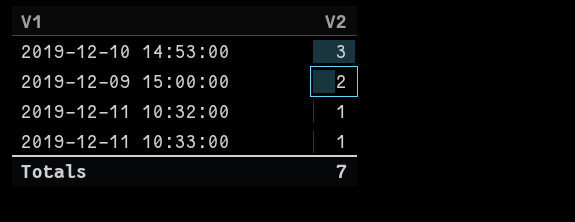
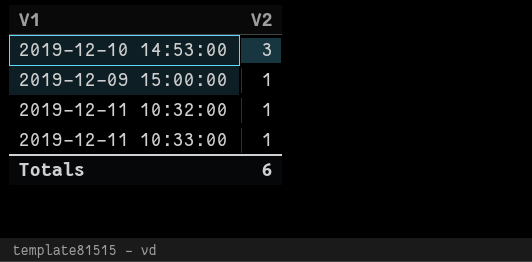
2019-12-09 15:00:00 | V2: 2 -> 1
Totals | V2: 7 -> 6

